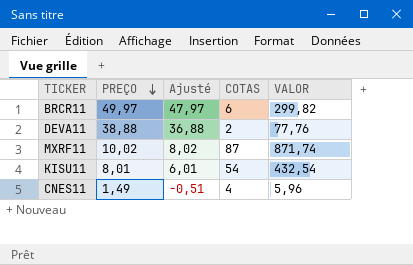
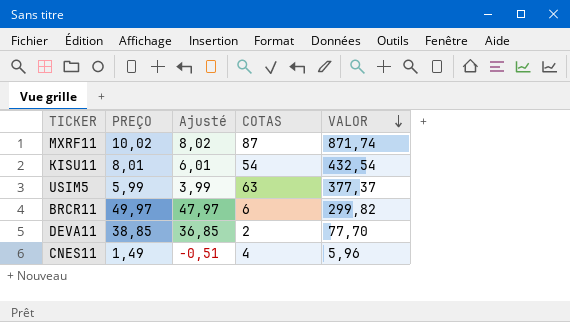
row order: PREÇO descending -> VALOR descending
row USIM5: none -> 5,99 | 3,99 | 63 | 377,37
DEVA11 | PREÇO: 38,88 -> 38,85
DEVA11 | Ajusté: 36,88 -> 36,85
DEVA11 | VALOR: 77,76 -> 77,70

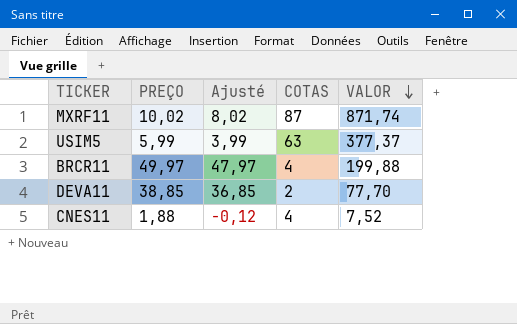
row KISU11: 8,01 | 6,01 | 54 | 432,54 -> none
BRCR11 | COTAS: 6 -> 4
BRCR11 | VALOR: 299,82 -> 199,88
CNES11 | PREÇO: 1,49 -> 1,88
CNES11 | Ajusté: -0,51 -> -0,12
CNES11 | VALOR: 5,96 -> 7,52

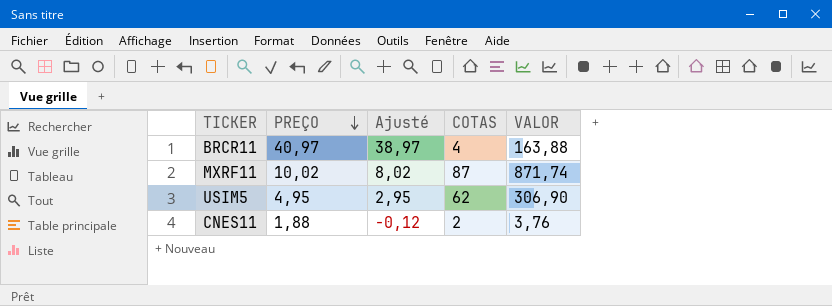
row order: VALOR descending -> PREÇO descending
row DEVA11: 38,85 | 36,85 | 2 | 77,70 -> none
BRCR11 | PREÇO: 49,97 -> 40,97
BRCR11 | Ajusté: 47,97 -> 38,97
BRCR11 | VALOR: 199,88 -> 163,88
USIM5 | PREÇO: 5,99 -> 4,95
USIM5 | Ajusté: 3,99 -> 2,95
USIM5 | COTAS: 63 -> 62
USIM5 | VALOR: 377,37 -> 306,90
CNES11 | COTAS: 4 -> 2
CNES11 | VALOR: 7,52 -> 3,76

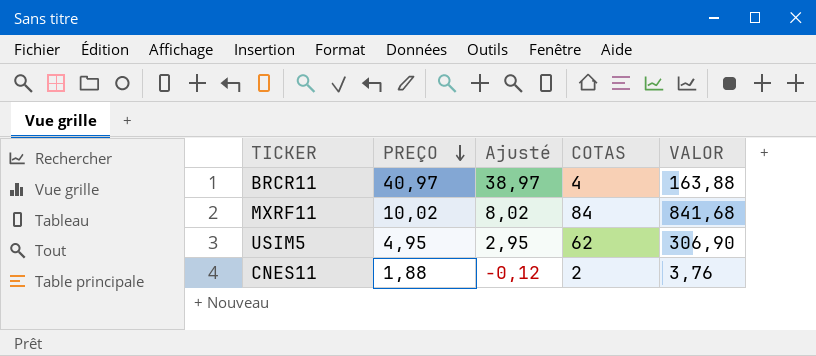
MXRF11 | COTAS: 87 -> 84
MXRF11 | VALOR: 871,74 -> 841,68

